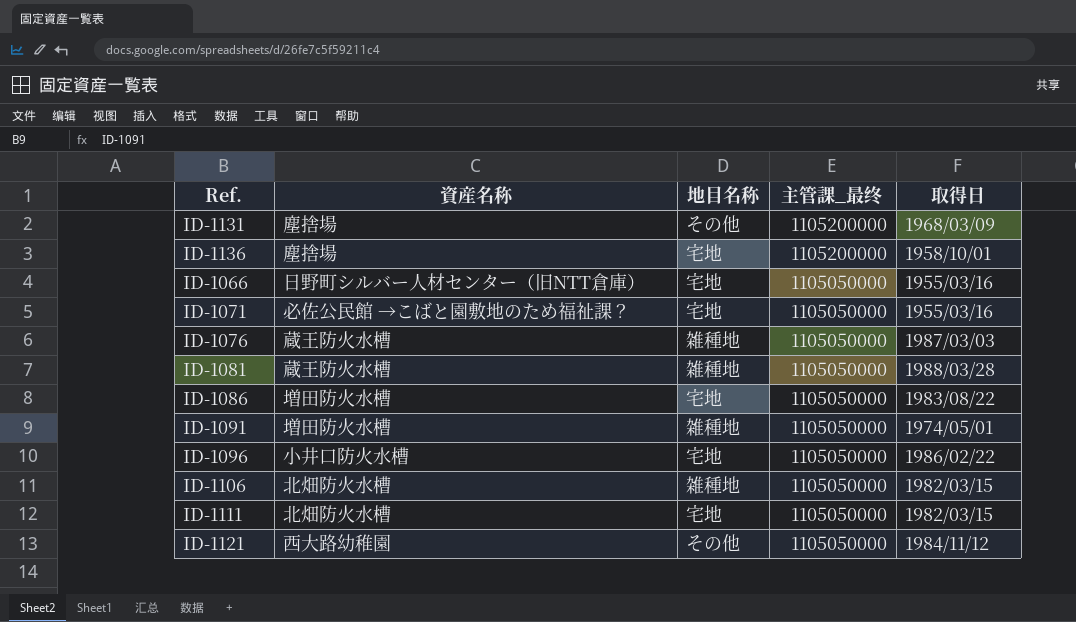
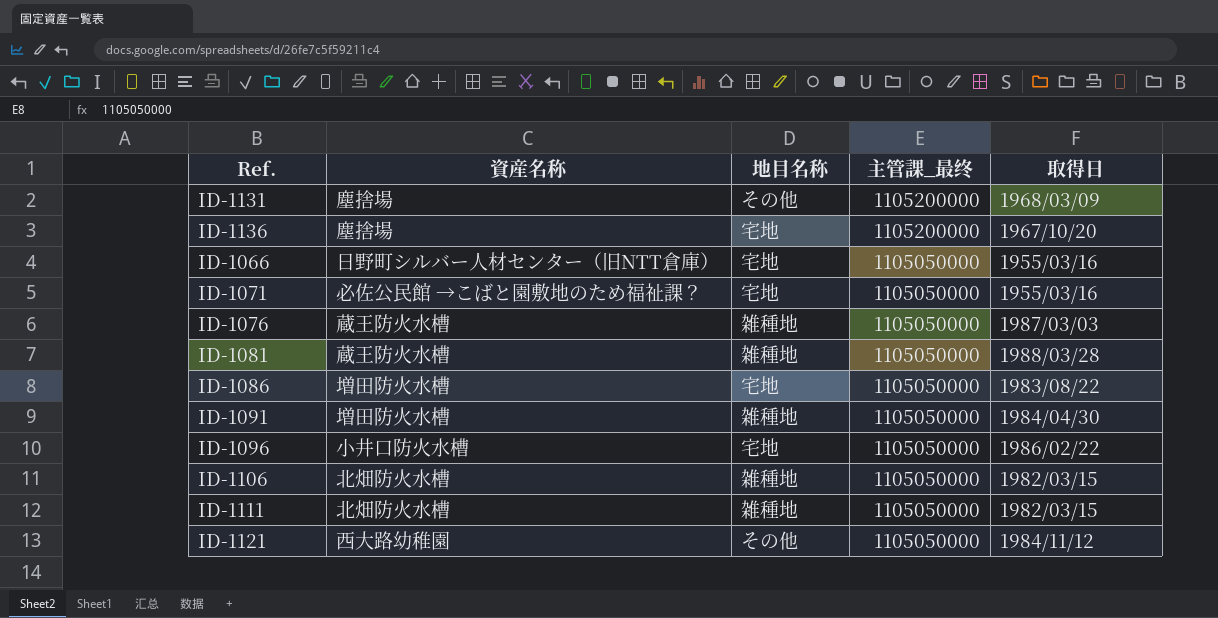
ID-1136 | 取得日: 1958/10/01 -> 1967/10/20
ID-1091 | 取得日: 1974/05/01 -> 1984/04/30
ID-1111 | 地目名称: 宅地 -> 雑種地

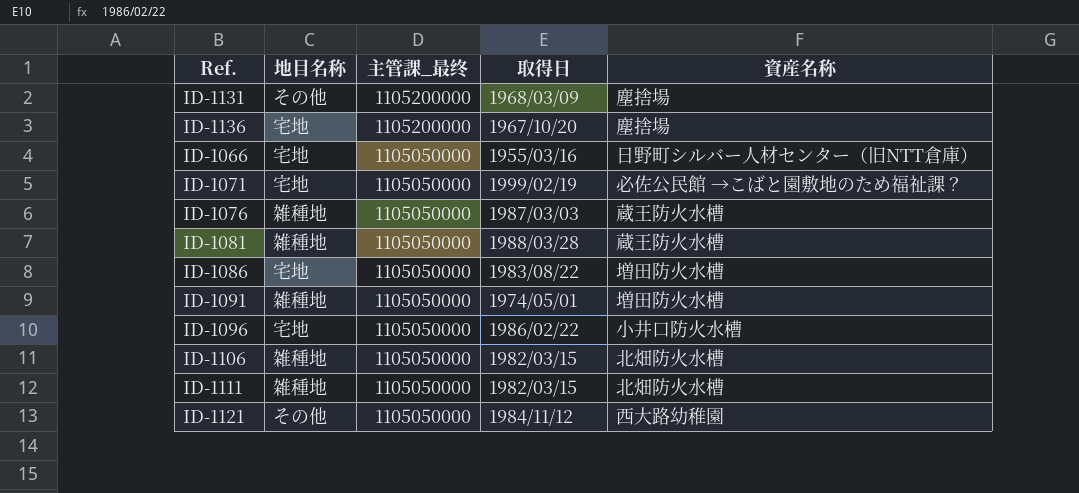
column 資産名称 | position: 2 -> 5
ID-1071 | 取得日: 1955/03/16 -> 1999/02/19
ID-1091 | 取得日: 1984/04/30 -> 1974/05/01

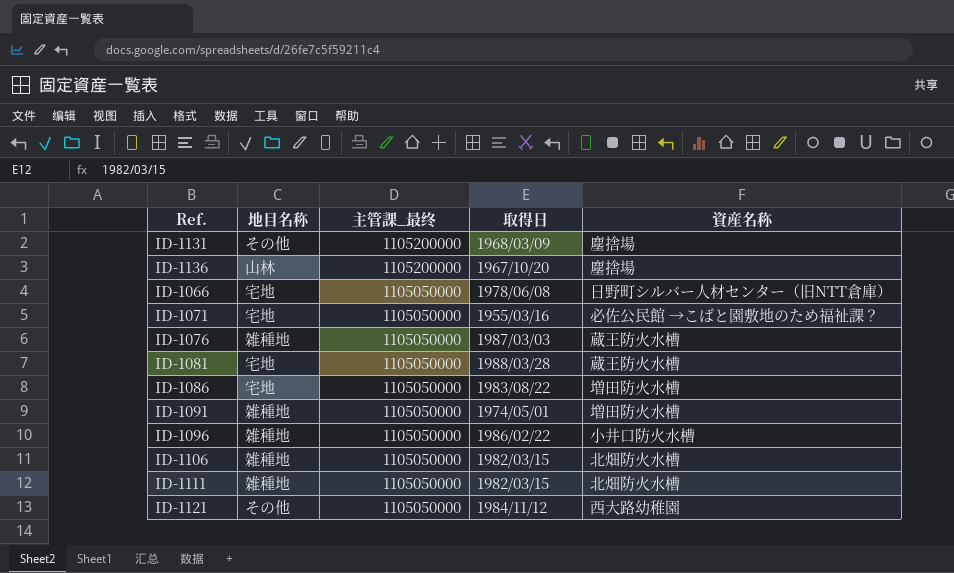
ID-1136 | 地目名称: 宅地 -> 山林
ID-1066 | 取得日: 1955/03/16 -> 1978/06/08
ID-1071 | 取得日: 1999/02/19 -> 1955/03/16
ID-1081 | 地目名称: 雑種地 -> 宅地
ID-1096 | 地目名称: 宅地 -> 雑種地

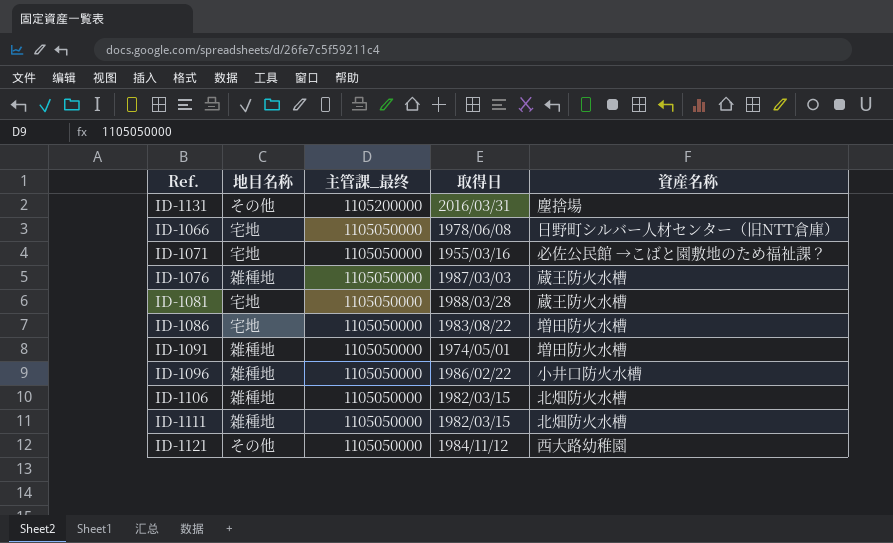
row ID-1136: 山林 | 1105200000 | 1967/10/20 | 塵捨場 -> none
ID-1131 | 取得日: 1968/03/09 -> 2016/03/31

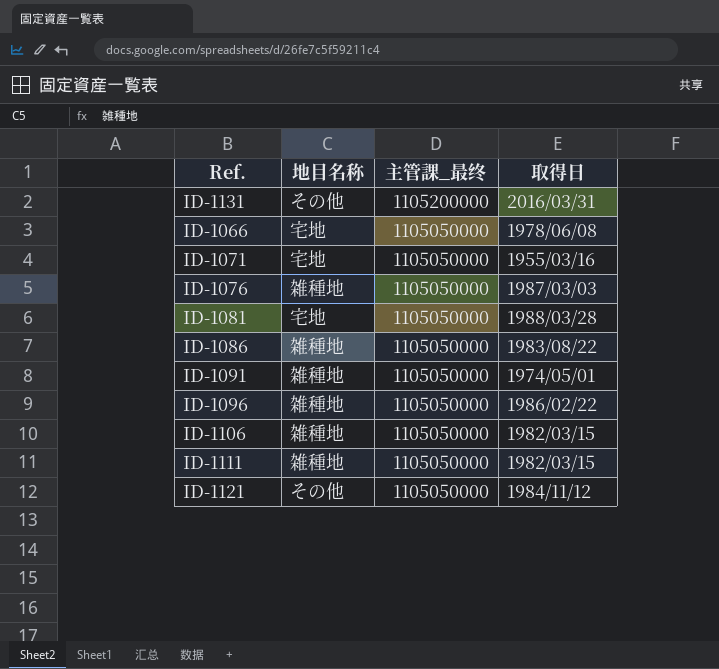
column 資産名称 | position: 5 -> none
ID-1086 | 地目名称: 宅地 -> 雑種地

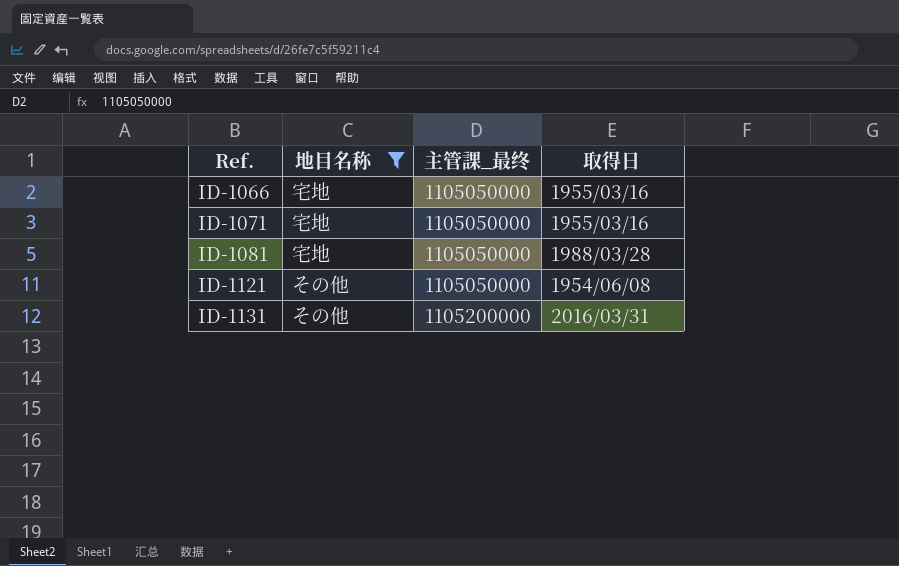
filter: none -> 地目名称 != 雑種地
row order: 主管課_最终 descending -> Ref. ascending
ID-1066 | 取得日: 1978/06/08 -> 1955/03/16
ID-1121 | 取得日: 1984/11/12 -> 1954/06/08

